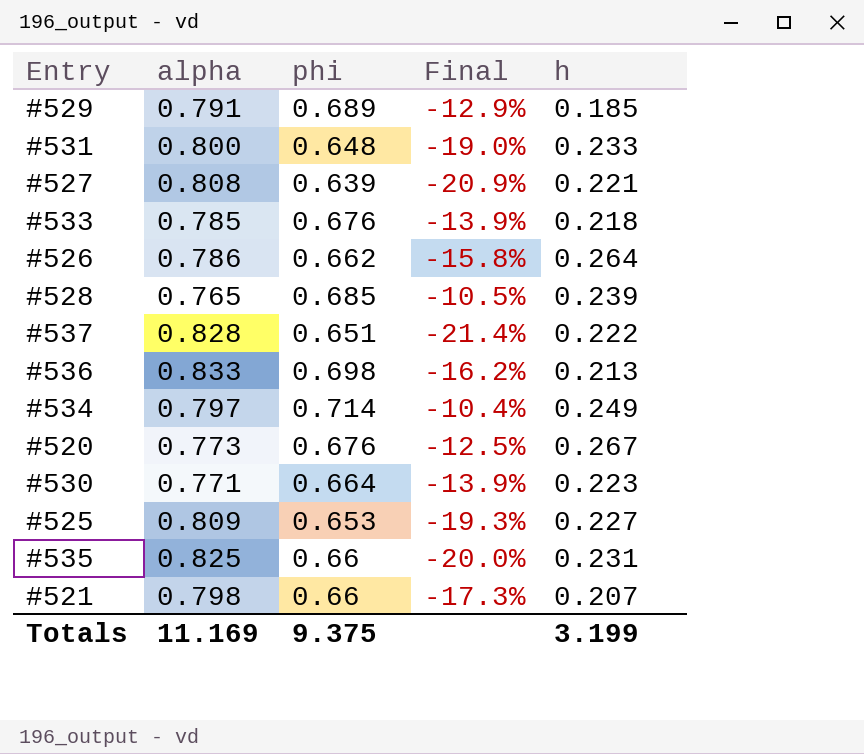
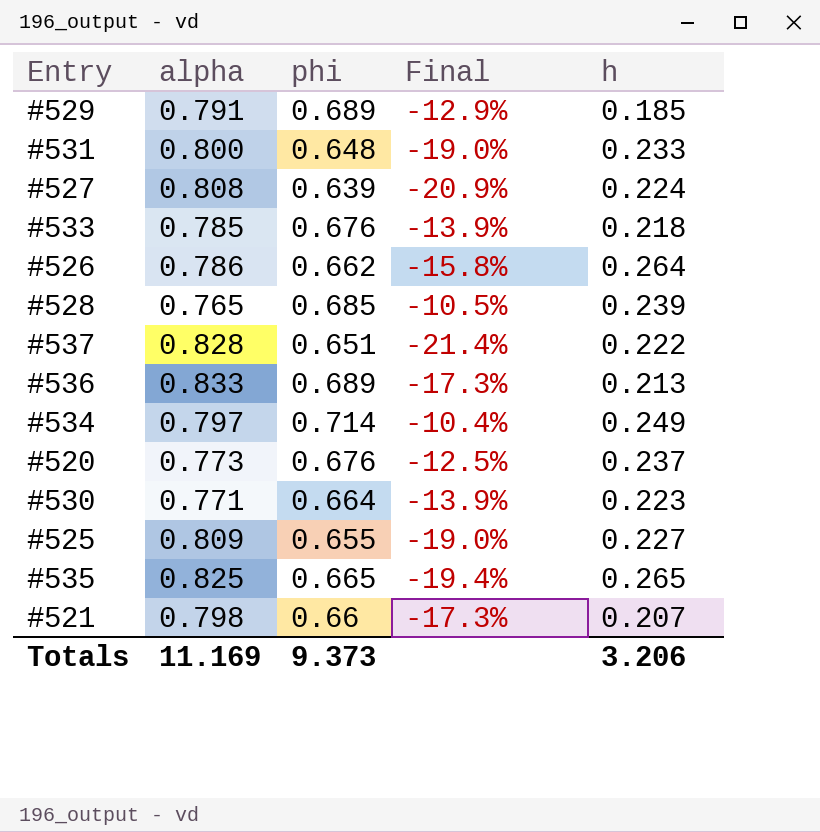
#527 | h: 0.221 -> 0.224
#536 | phi: 0.698 -> 0.689
#536 | Final: -16.2% -> -17.3%
#520 | h: 0.267 -> 0.237
#525 | phi: 0.653 -> 0.655
#525 | Final: -19.3% -> -19.0%
#535 | phi: 0.66 -> 0.665
#535 | Final: -20.0% -> -19.4%
#535 | h: 0.231 -> 0.265
Totals | phi: 9.375 -> 9.373
Totals | h: 3.199 -> 3.206

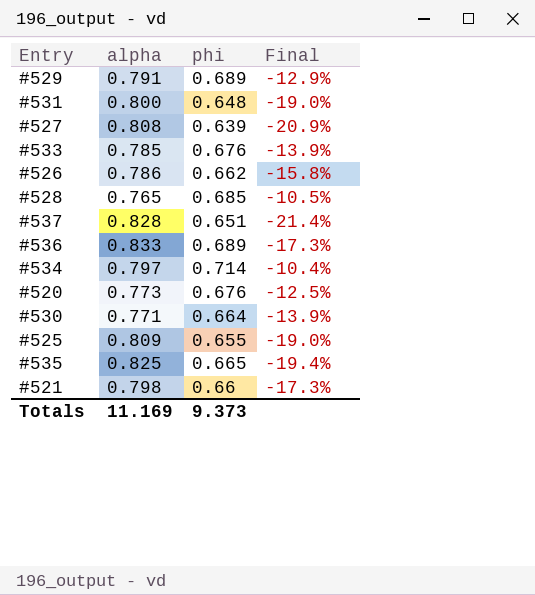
column h | position: 5 -> none

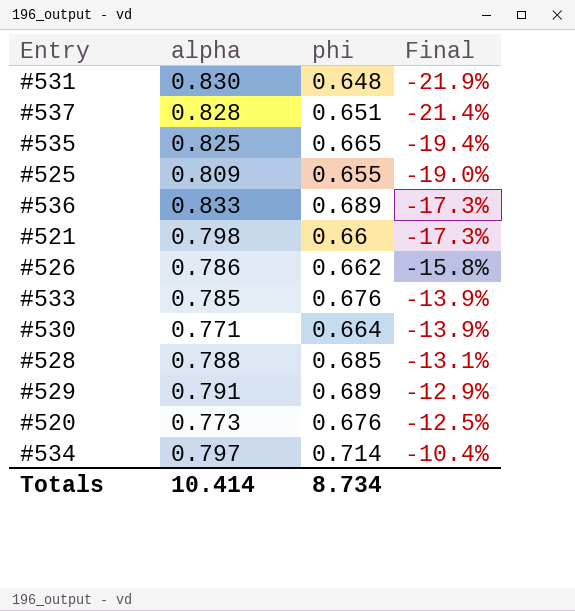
row order: none -> Final ascending
row #527: 0.808 | 0.639 | -20.9% -> none
#531 | alpha: 0.800 -> 0.830
#531 | Final: -19.0% -> -21.9%
#528 | alpha: 0.765 -> 0.788
#528 | Final: -10.5% -> -13.1%
Totals | alpha: 11.169 -> 10.414
Totals | phi: 9.373 -> 8.734

